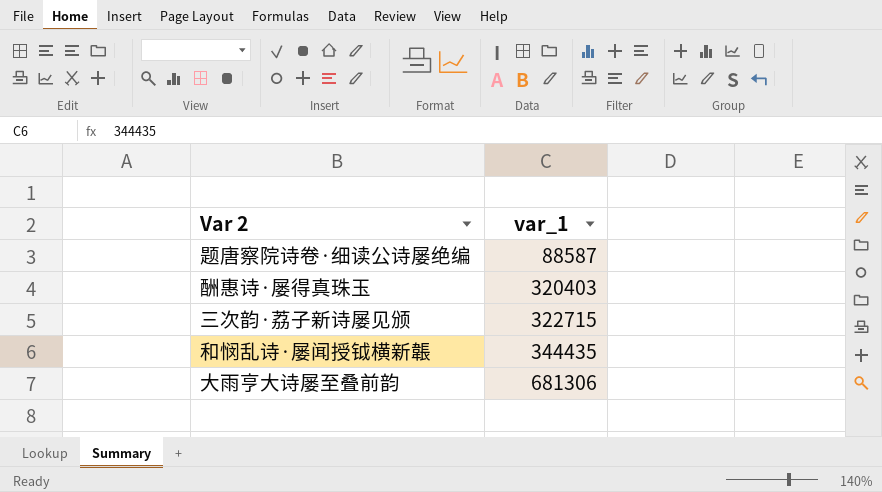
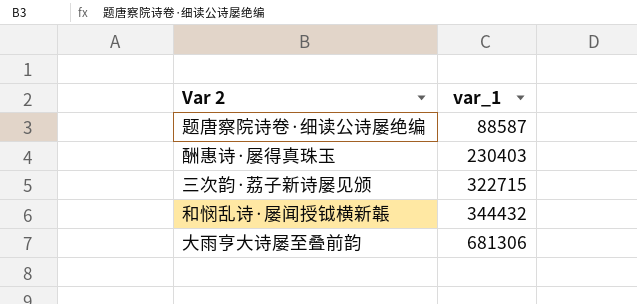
酬惠诗·屡得真珠玉 | var_1: 320403 -> 230403
和悯乱诗·屡闻授钺横新韔 | var_1: 344435 -> 344432

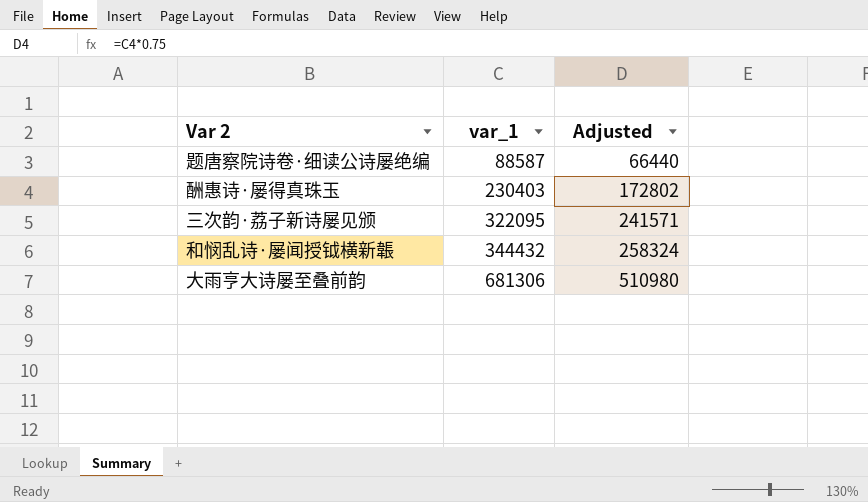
column Adjusted | formula: none -> [var_1] * 0.75
三次韵·荔子新诗屡见颁 | var_1: 322715 -> 322095

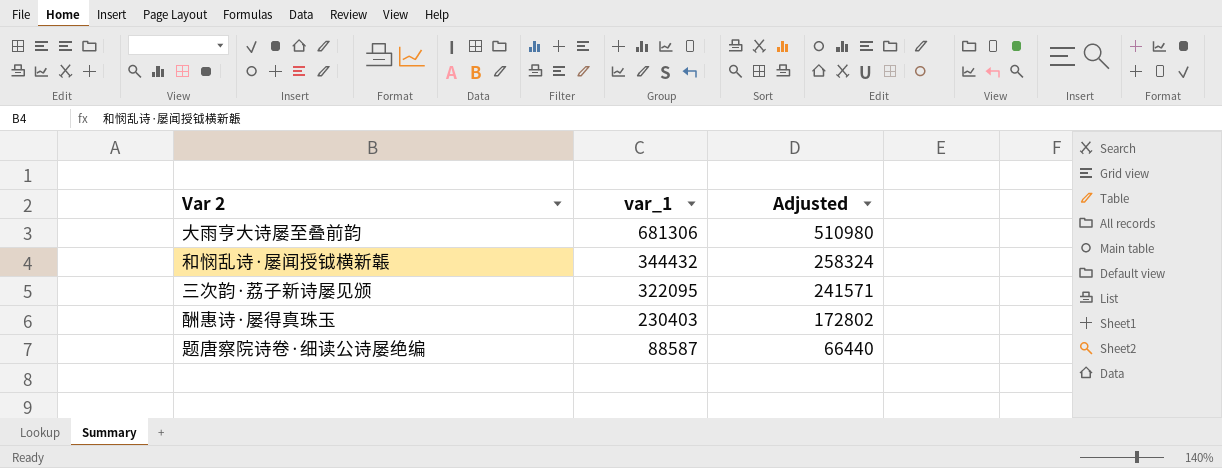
row order: var_1 ascending -> var_1 descending

